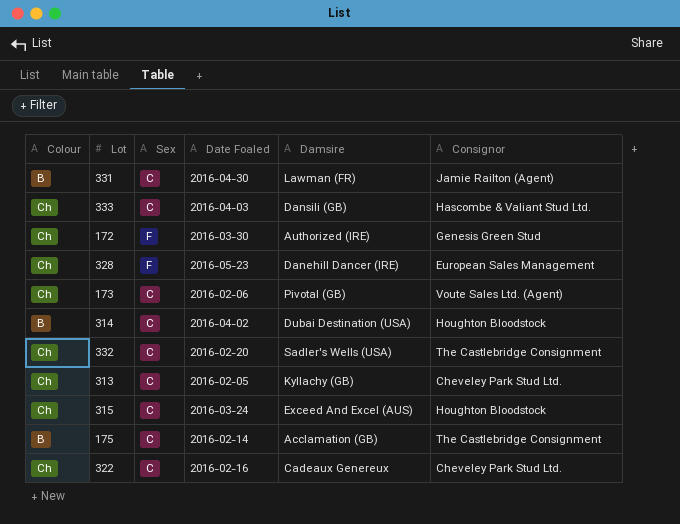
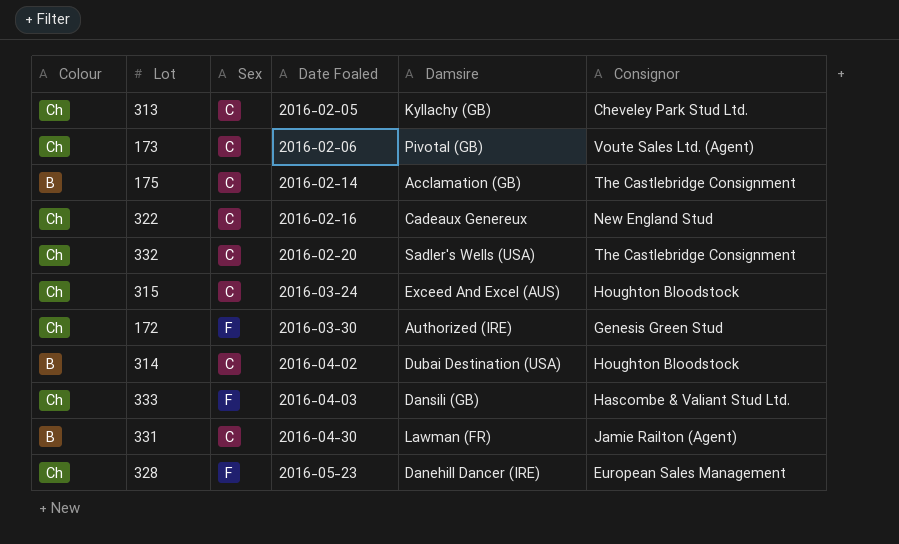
row order: none -> Date Foaled ascending
322 | Consignor: Cheveley Park Stud Ltd. -> New England Stud
333 | Sex: C -> F

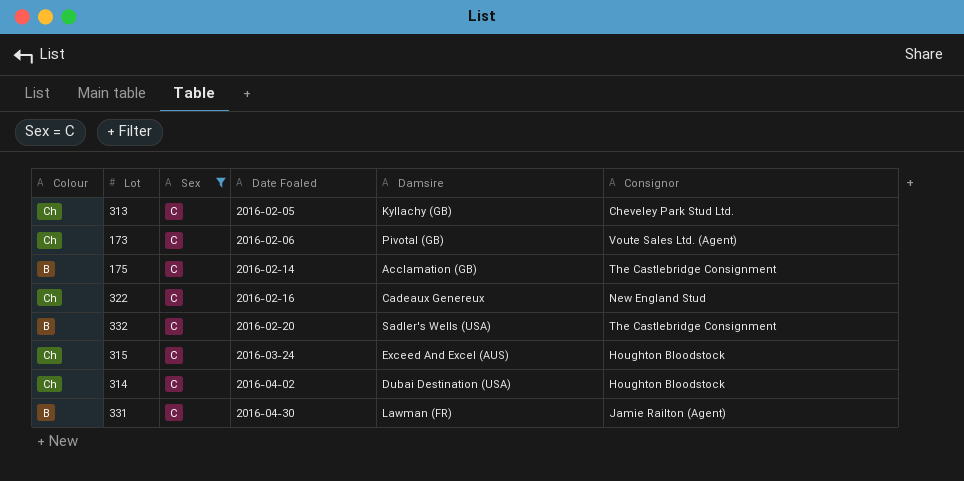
filter: none -> Sex = C
332 | Colour: Ch -> B
314 | Colour: B -> Ch

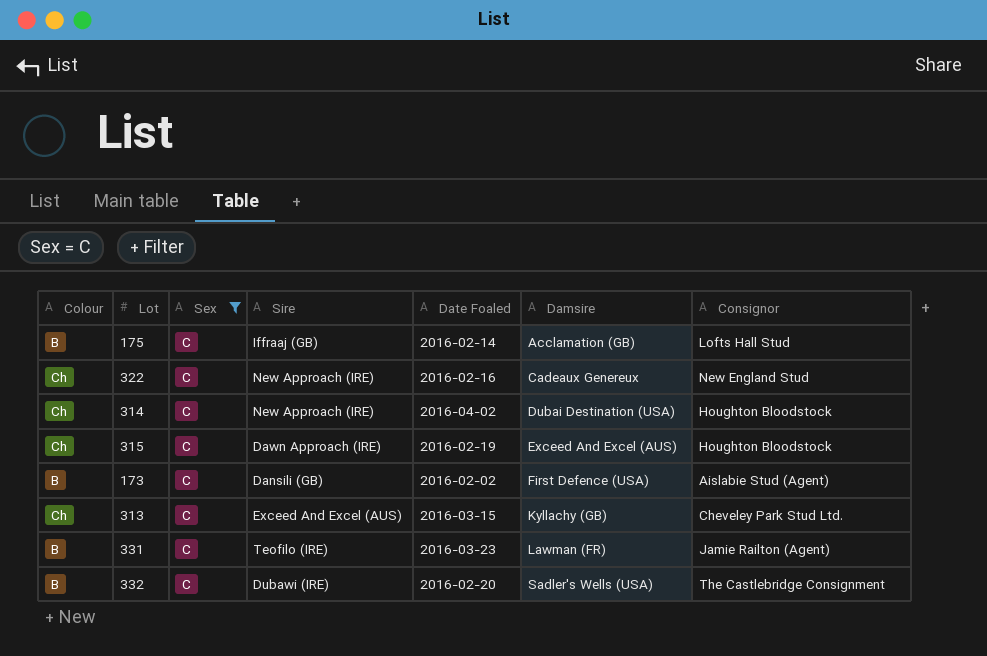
row order: Date Foaled ascending -> Damsire ascending
column Sire | position: none -> 4
175 | Consignor: The Castlebridge Consignment -> Lofts Hall Stud
315 | Date Foaled: 2016-03-24 -> 2016-02-19
173 | Colour: Ch -> B
173 | Date Foaled: 2016-02-06 -> 2016-02-02
173 | Damsire: Pivotal (GB) -> First Defence (USA)
173 | Consignor: Voute Sales Ltd. (Agent) -> Aislabie Stud (Agent)
313 | Date Foaled: 2016-02-05 -> 2016-03-15
331 | Date Foaled: 2016-04-30 -> 2016-03-23

